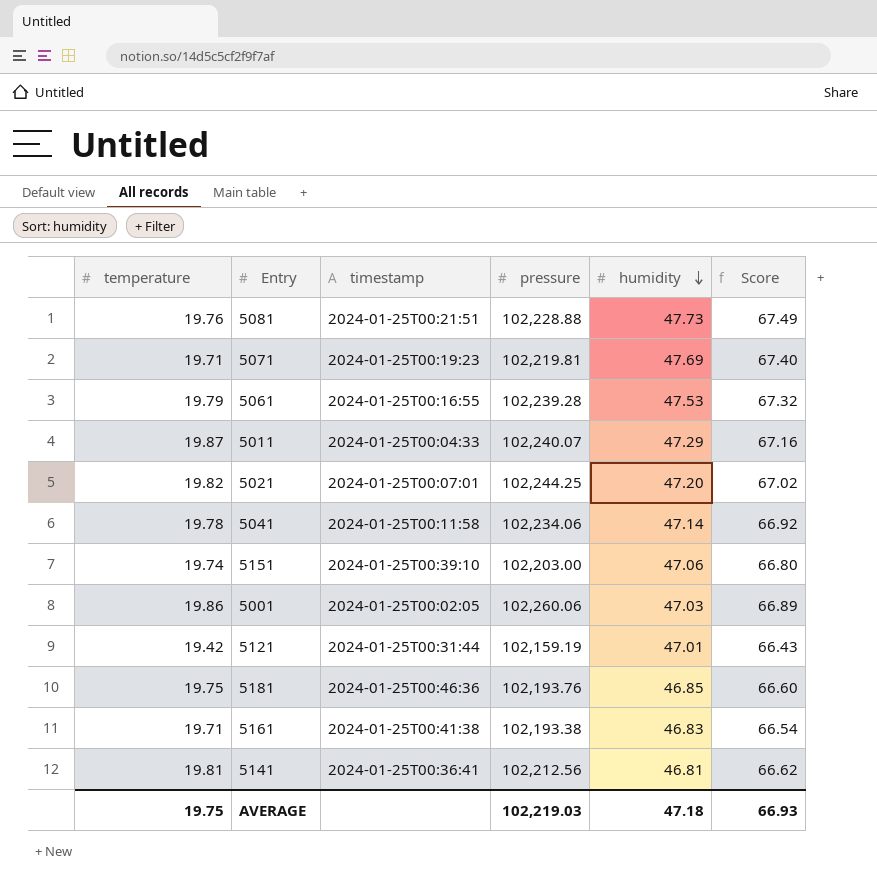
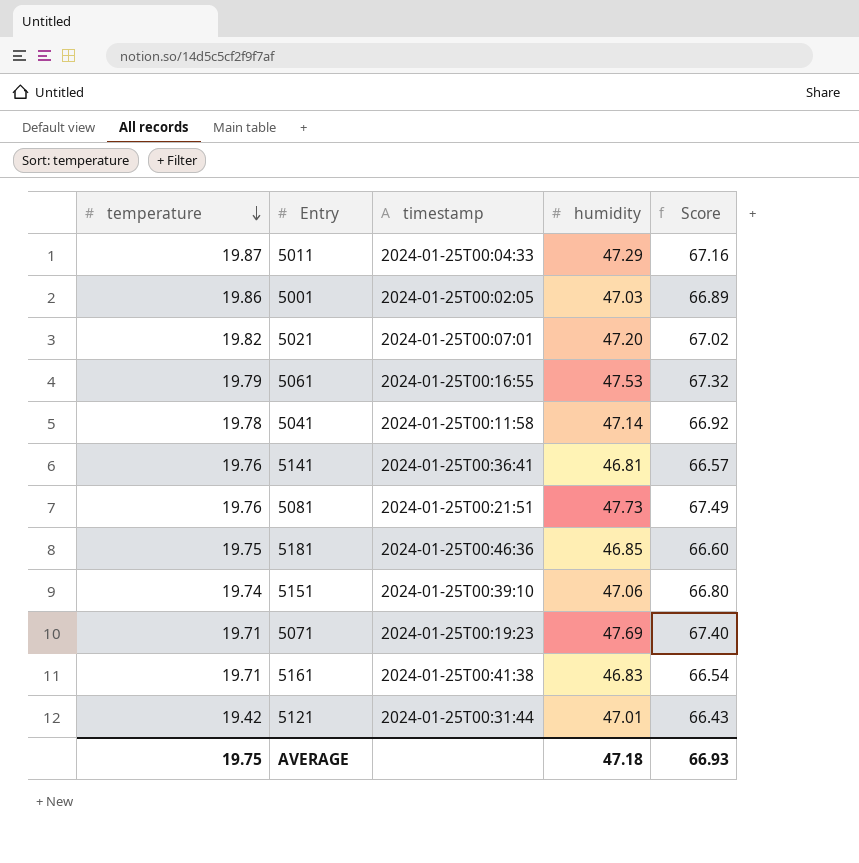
row order: humidity descending -> temperature descending
column pressure | position: 4 -> none
5141 | temperature: 19.81 -> 19.76
5141 | Score: 66.62 -> 66.57

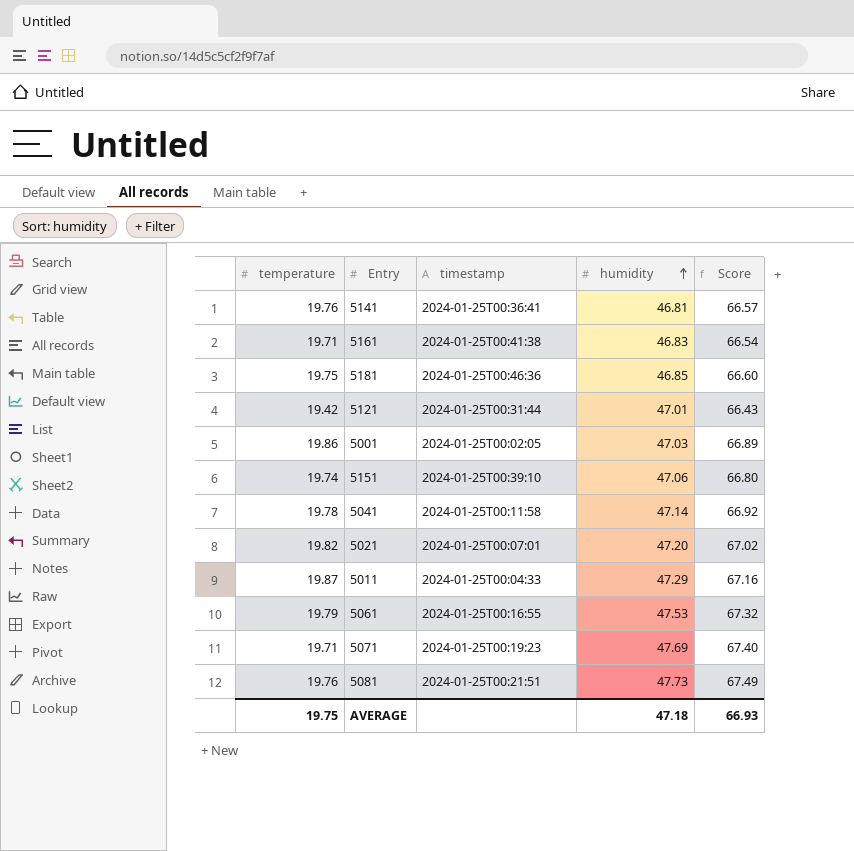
row order: temperature descending -> humidity ascending

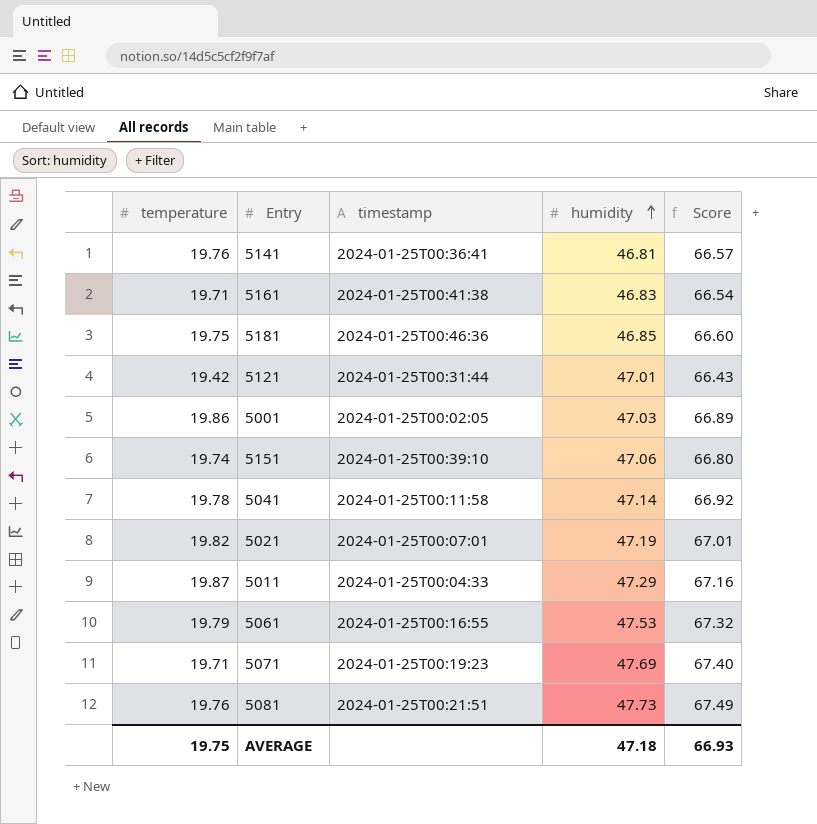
5021 | humidity: 47.20 -> 47.19
5021 | Score: 67.02 -> 67.01

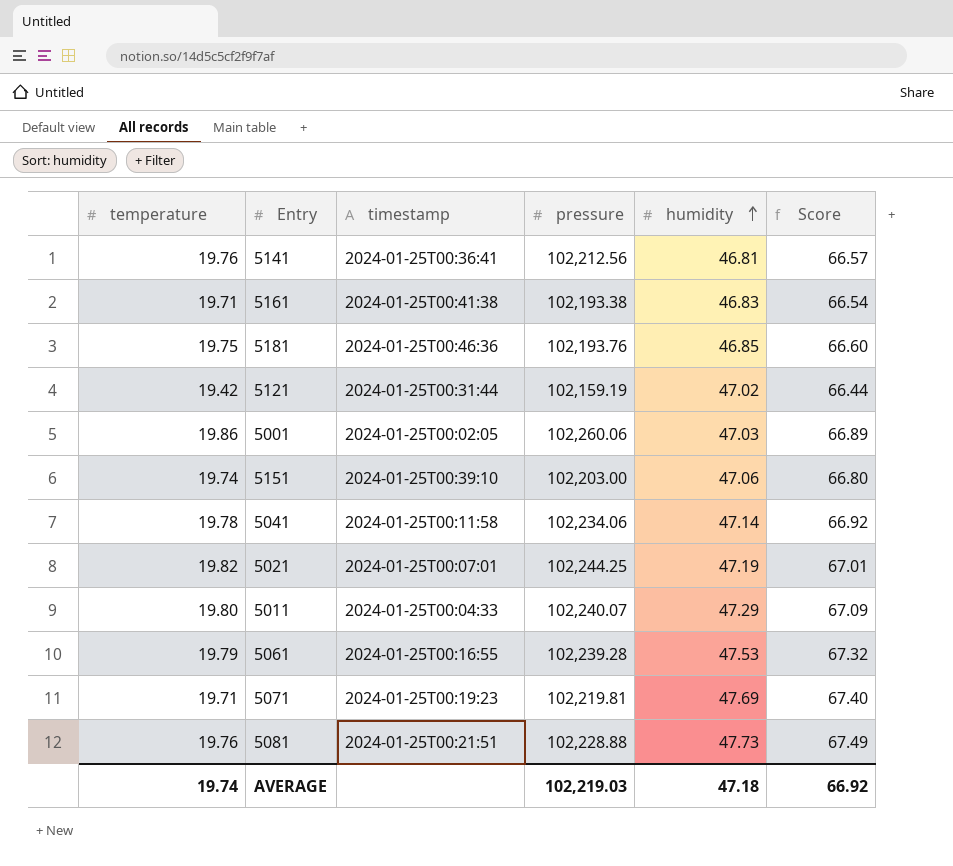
column pressure | position: none -> 4
5121 | humidity: 47.01 -> 47.02
5121 | Score: 66.43 -> 66.44
5011 | temperature: 19.87 -> 19.80
5011 | Score: 67.16 -> 67.09
AVERAGE | temperature: 19.75 -> 19.74
AVERAGE | Score: 66.93 -> 66.92

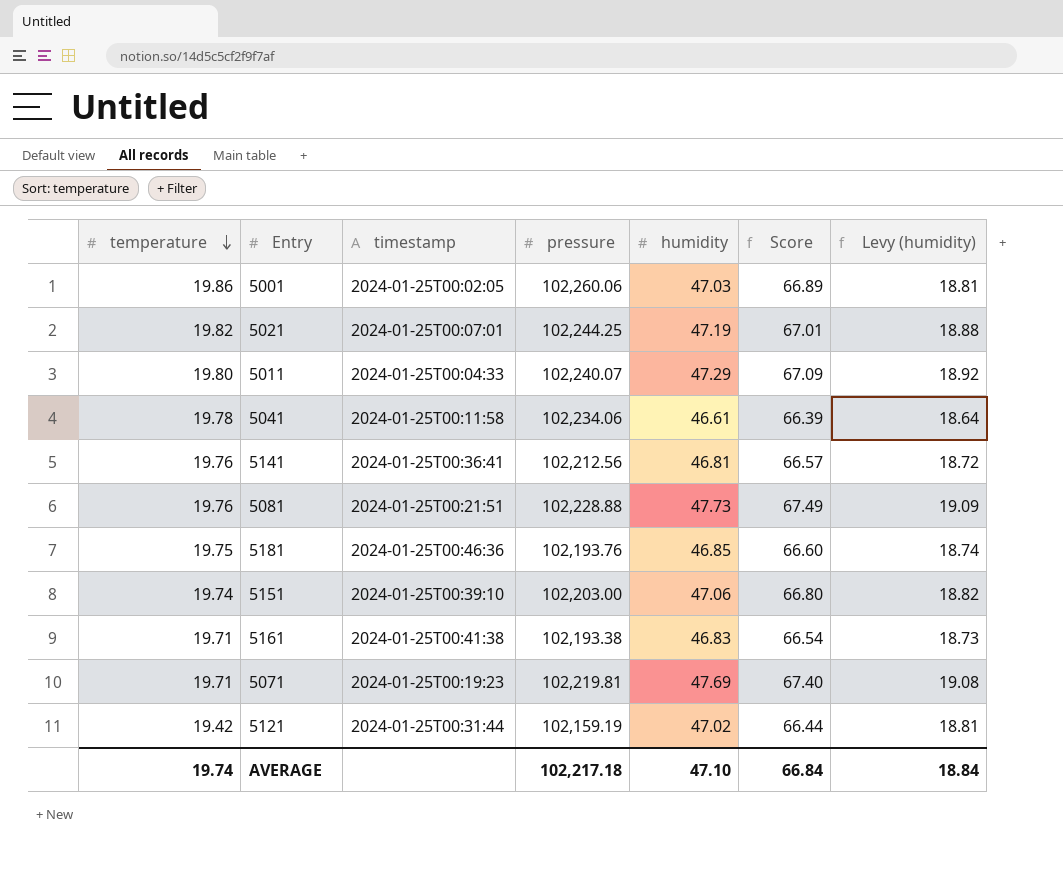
row order: humidity ascending -> temperature descending
column Levy (humidity) | formula: none -> [humidity] * 0.4
row 5061: 19.79 | 2024-01-25T00:16:55 | 102,239.28 | 47.53 | 67.32 -> none
5041 | humidity: 47.14 -> 46.61
5041 | Score: 66.92 -> 66.39
AVERAGE | pressure: 102,219.03 -> 102,217.18
AVERAGE | humidity: 47.18 -> 47.10
AVERAGE | Score: 66.92 -> 66.84

